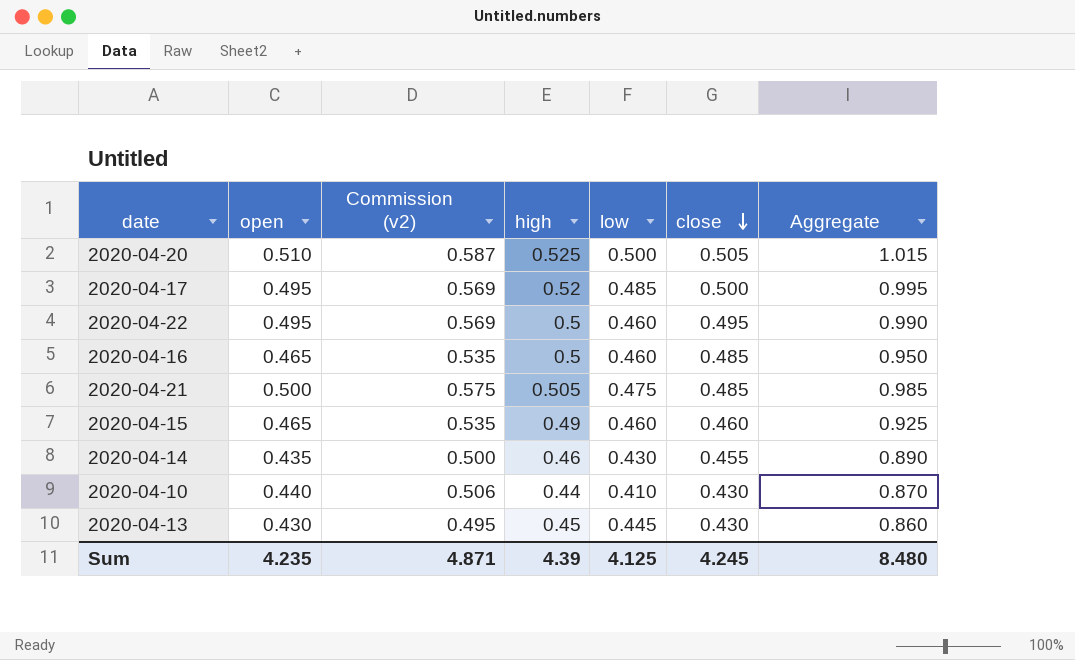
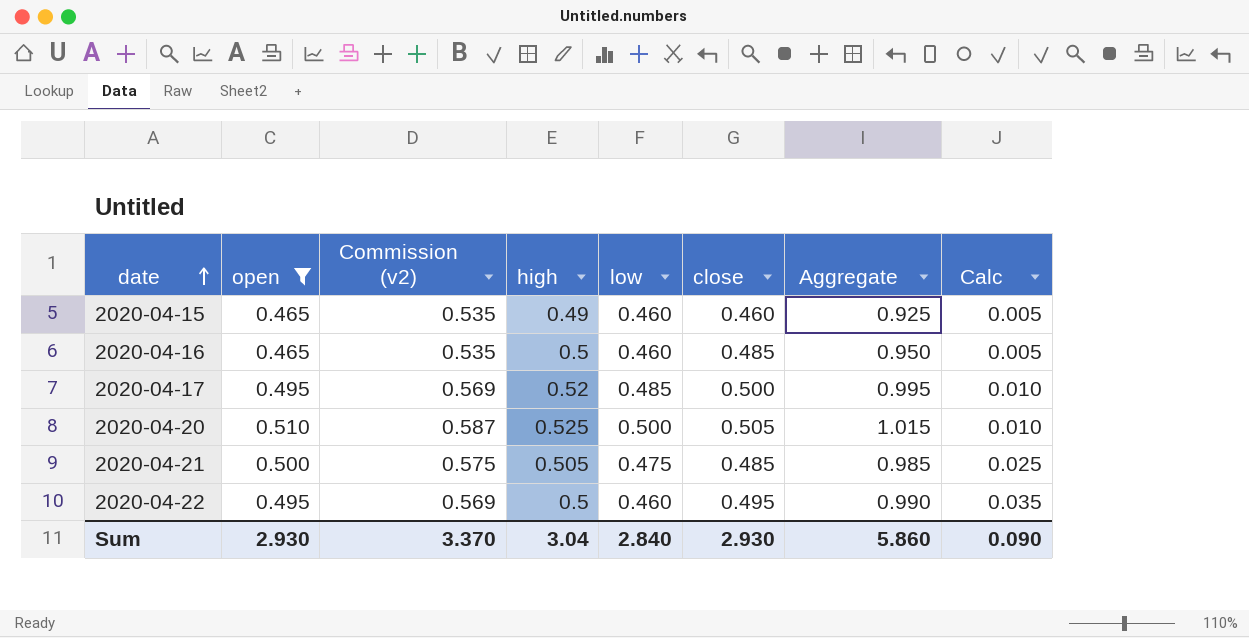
filter: none -> open >= 0.465
row order: close descending -> date ascending
column Calc | formula: none -> [open] - [low]
Sum | open: 4.235 -> 2.930
Sum | Commission (v2): 4.871 -> 3.370
Sum | high: 4.39 -> 3.04
Sum | low: 4.125 -> 2.840
Sum | close: 4.245 -> 2.930
Sum | Aggregate: 8.480 -> 5.860

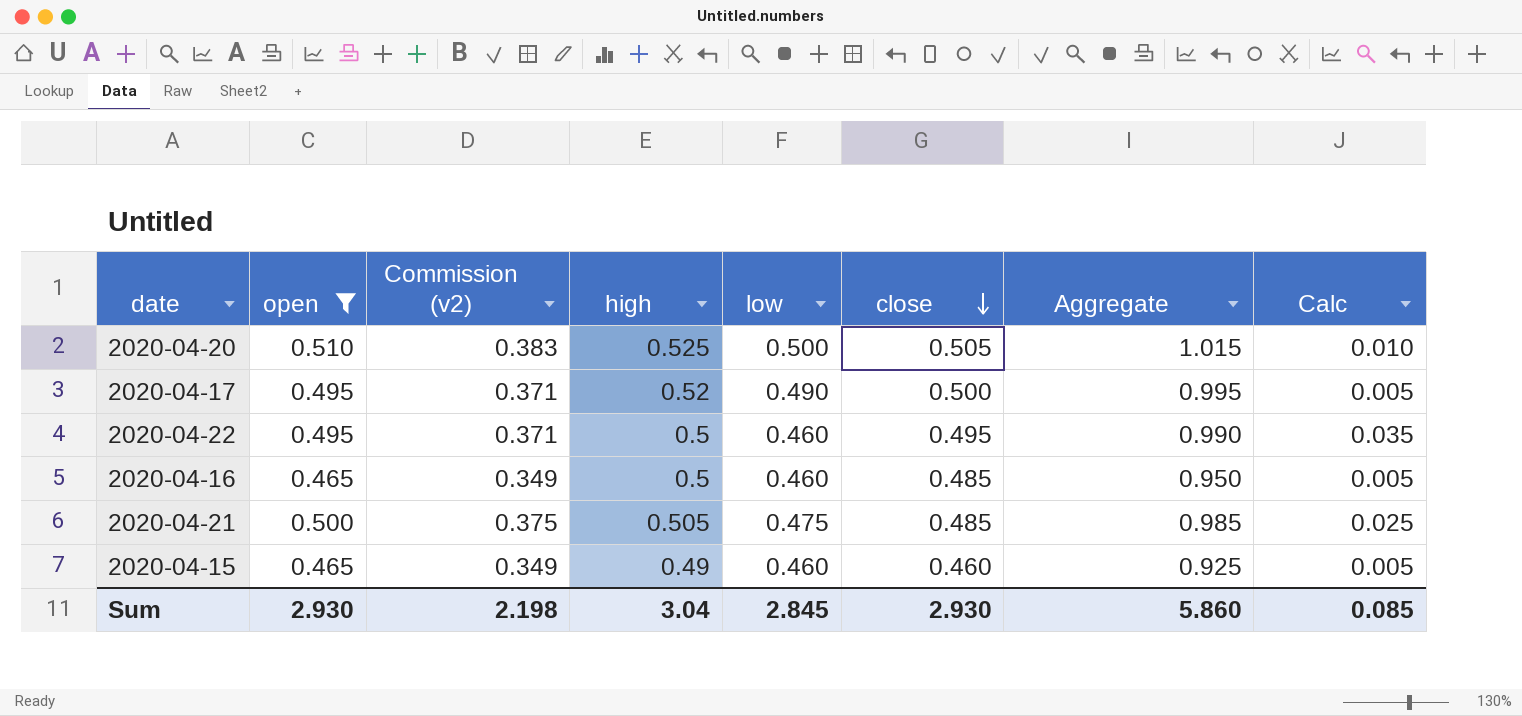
row order: date ascending -> close descending
column Commission (v2) | formula: [open] * 1.15 -> [open] * 0.75
2020-04-17 | low: 0.485 -> 0.490
2020-04-17 | Calc: 0.010 -> 0.005
Sum | Commission (v2): 3.370 -> 2.198
Sum | low: 2.840 -> 2.845
Sum | Calc: 0.090 -> 0.085

